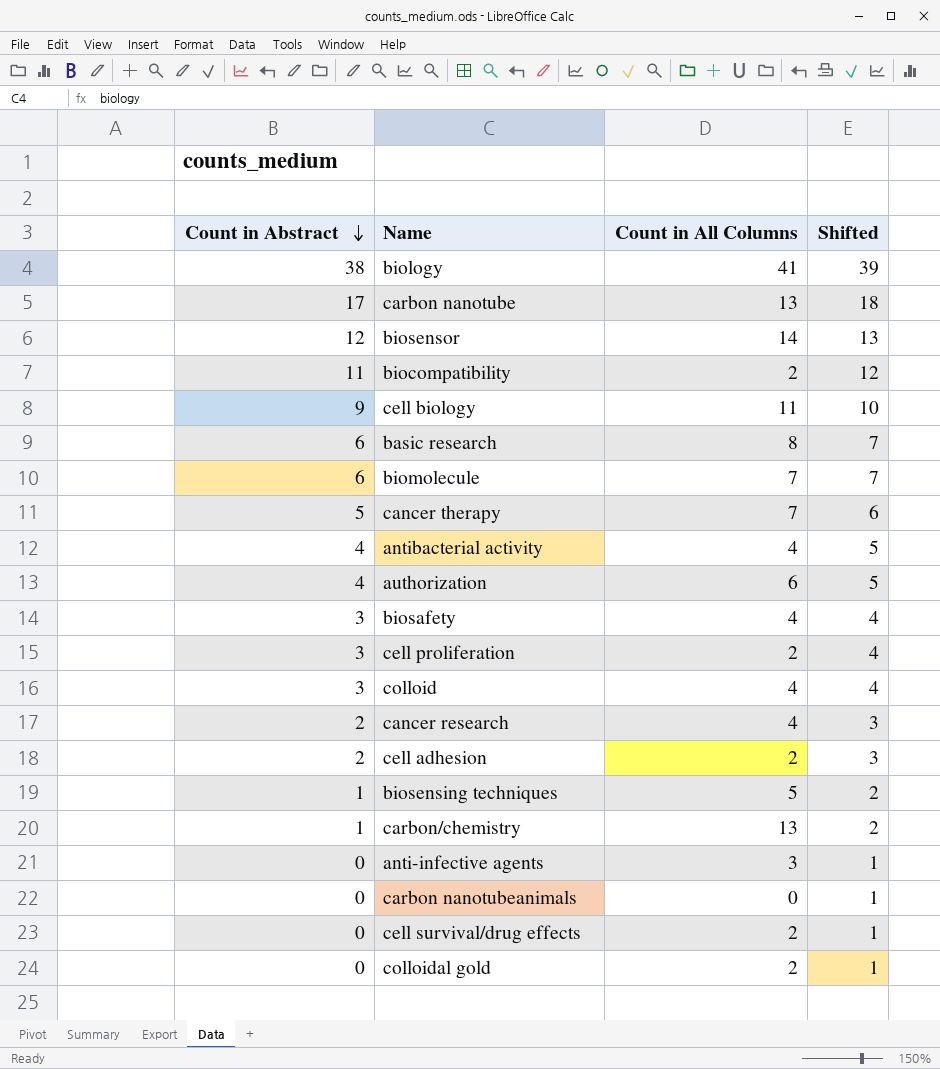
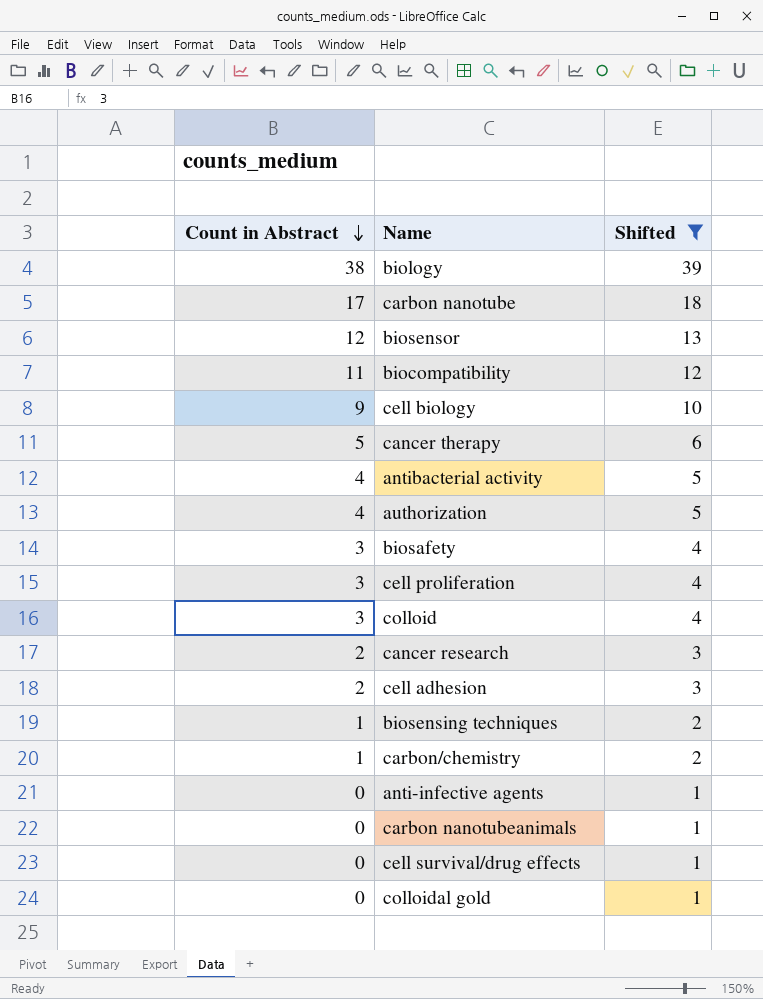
filter: none -> Shifted != 7
column Count in All Columns | position: 3 -> none

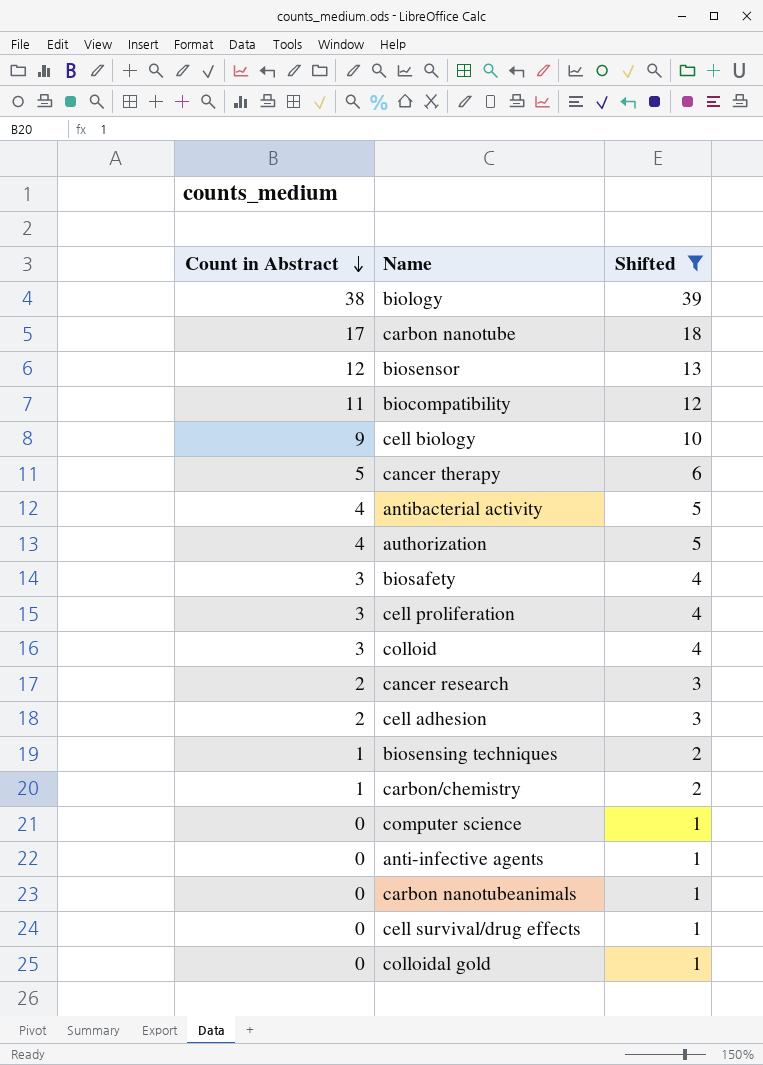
row computer science: none -> 0 | 1

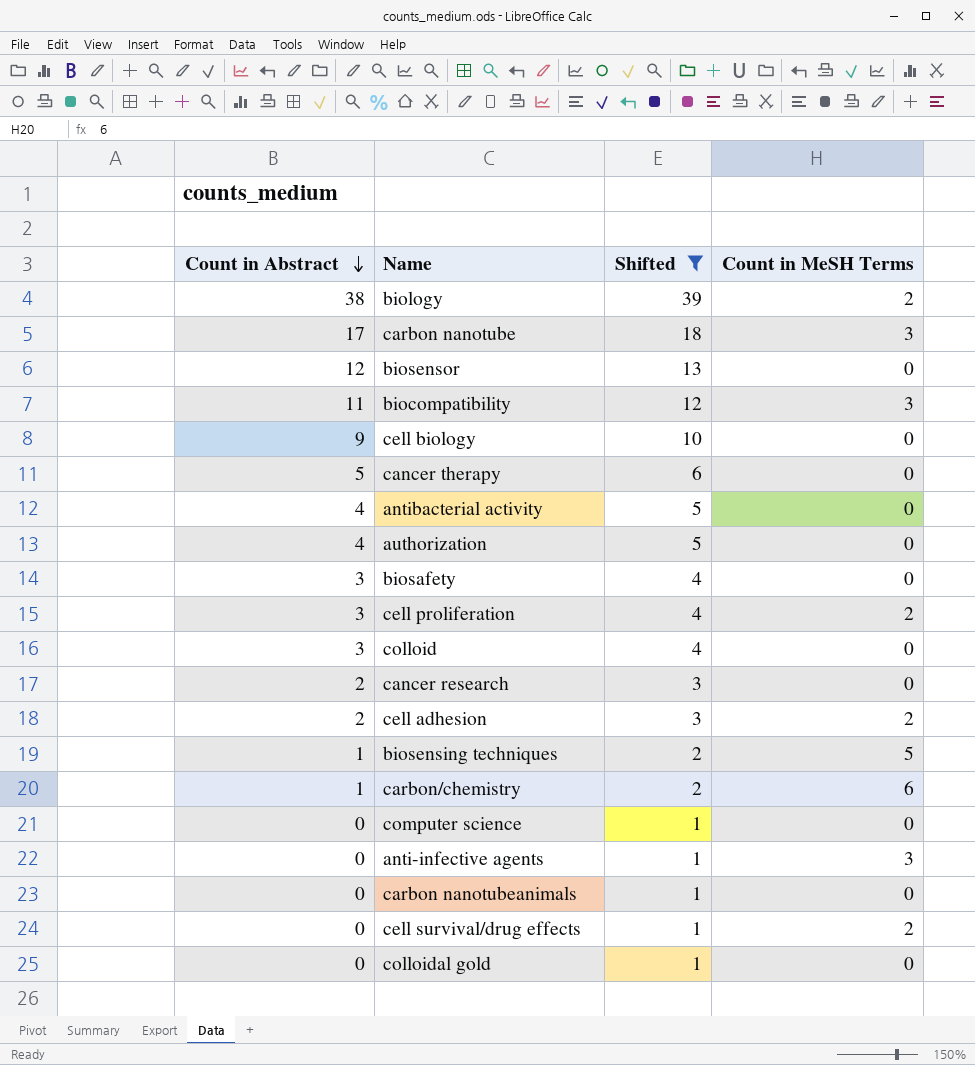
column Count in MeSH Terms | position: none -> 4

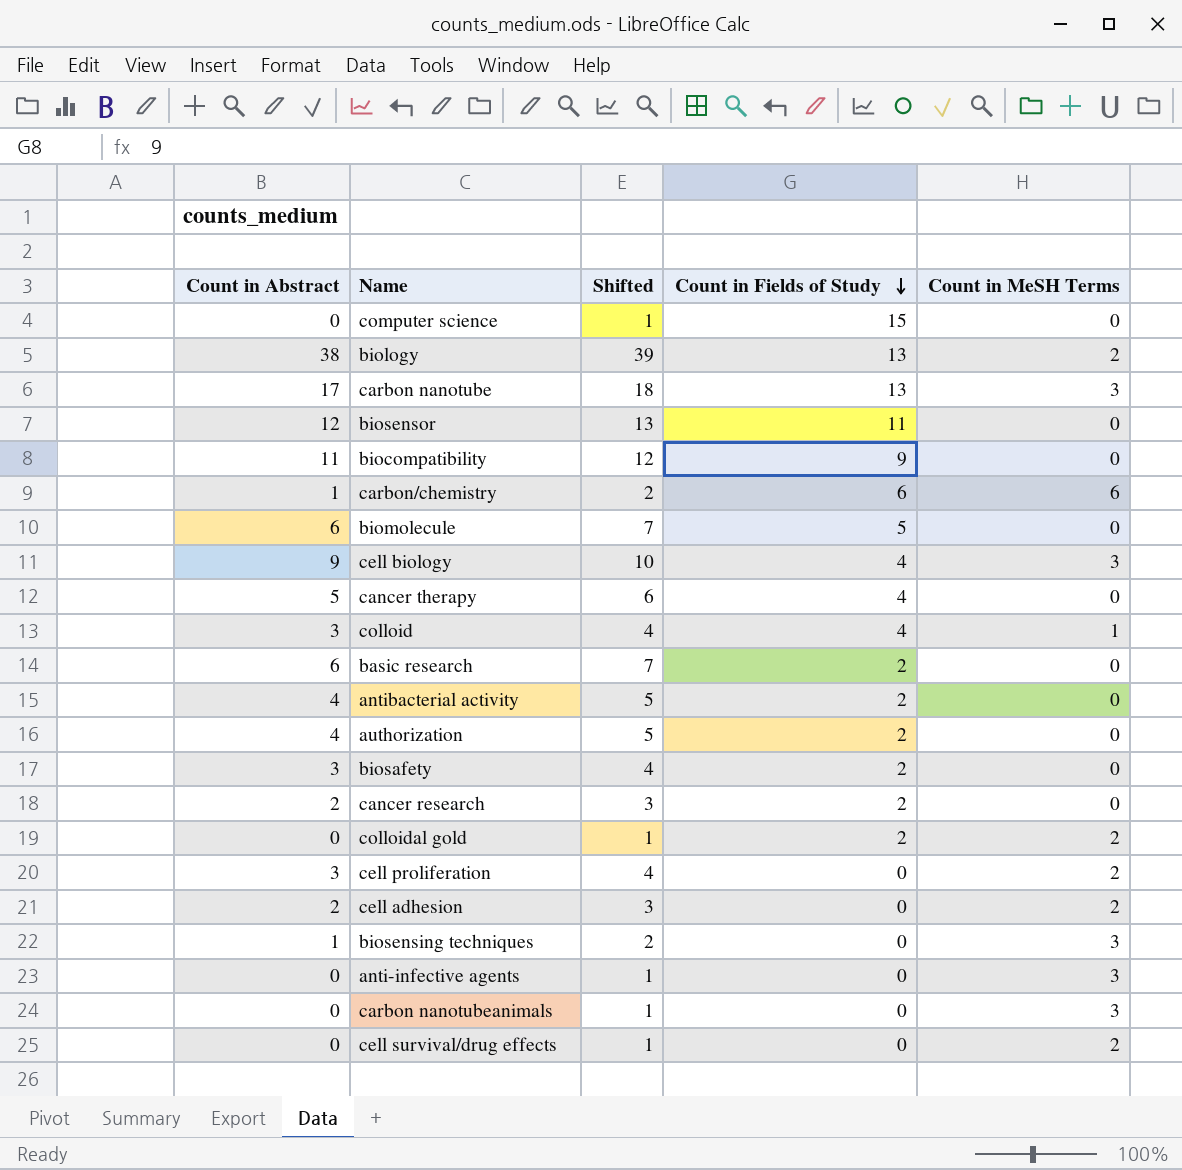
filter: Shifted != 7 -> none
row order: Count in Abstract descending -> Count in Fields of Study descending
column Count in Fields of Study | position: none -> 4
biocompatibility | Count in MeSH Terms: 3 -> 0
cell biology | Count in MeSH Terms: 0 -> 3
colloid | Count in MeSH Terms: 0 -> 1
colloidal gold | Count in MeSH Terms: 0 -> 2
biosensing techniques | Count in MeSH Terms: 5 -> 3
carbon nanotubeanimals | Count in MeSH Terms: 0 -> 3

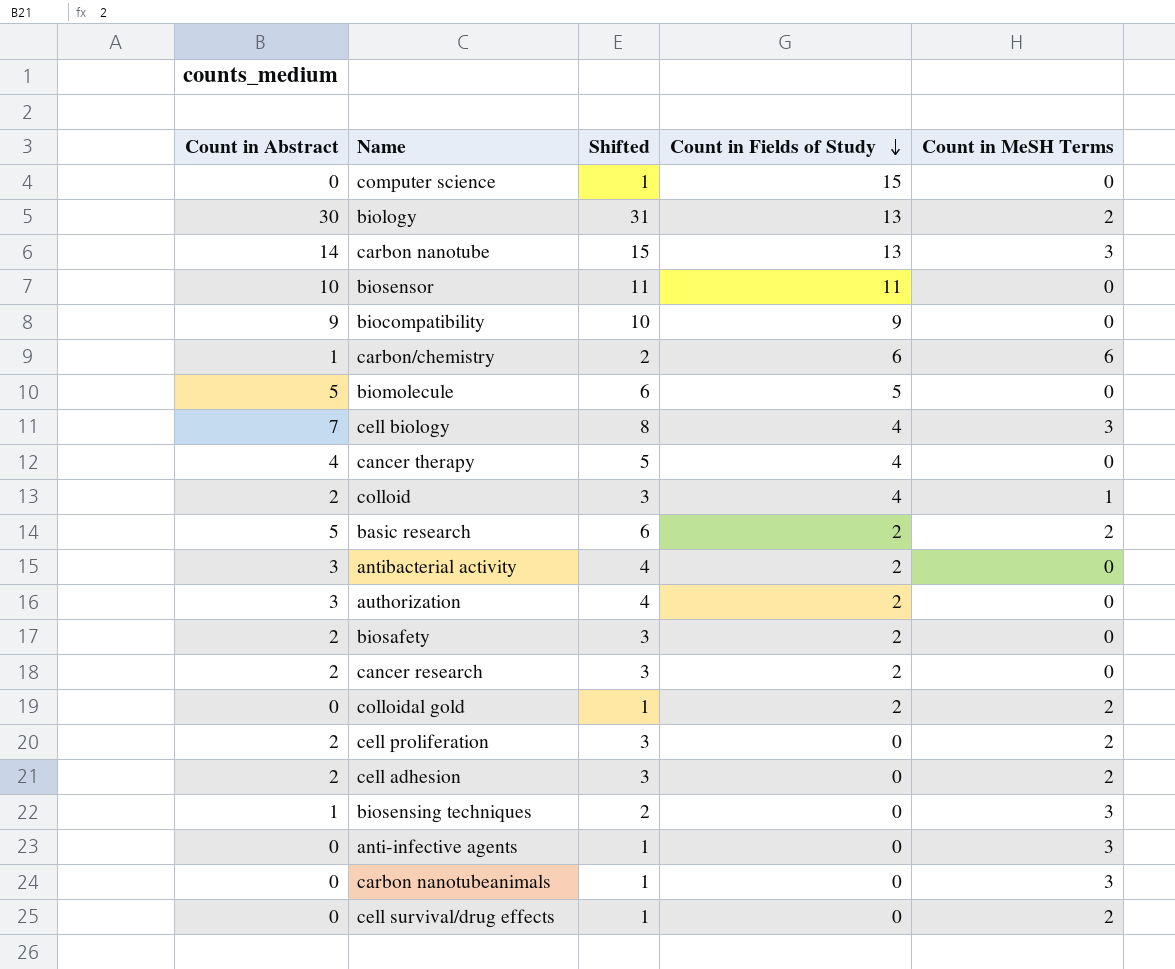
biology | Count in Abstract: 38 -> 30
biology | Shifted: 39 -> 31
carbon nanotube | Count in Abstract: 17 -> 14
carbon nanotube | Shifted: 18 -> 15
biosensor | Count in Abstract: 12 -> 10
biosensor | Shifted: 13 -> 11
biocompatibility | Count in Abstract: 11 -> 9
biocompatibility | Shifted: 12 -> 10
biomolecule | Count in Abstract: 6 -> 5
biomolecule | Shifted: 7 -> 6
cell biology | Count in Abstract: 9 -> 7
cell biology | Shifted: 10 -> 8
cancer therapy | Count in Abstract: 5 -> 4
cancer therapy | Shifted: 6 -> 5
colloid | Count in Abstract: 3 -> 2
colloid | Shifted: 4 -> 3
basic research | Count in Abstract: 6 -> 5
basic research | Shifted: 7 -> 6
basic research | Count in MeSH Terms: 0 -> 2
antibacterial activity | Count in Abstract: 4 -> 3
antibacterial activity | Shifted: 5 -> 4
authorization | Count in Abstract: 4 -> 3
authorization | Shifted: 5 -> 4
biosafety | Count in Abstract: 3 -> 2
biosafety | Shifted: 4 -> 3
cell proliferation | Count in Abstract: 3 -> 2
cell proliferation | Shifted: 4 -> 3

